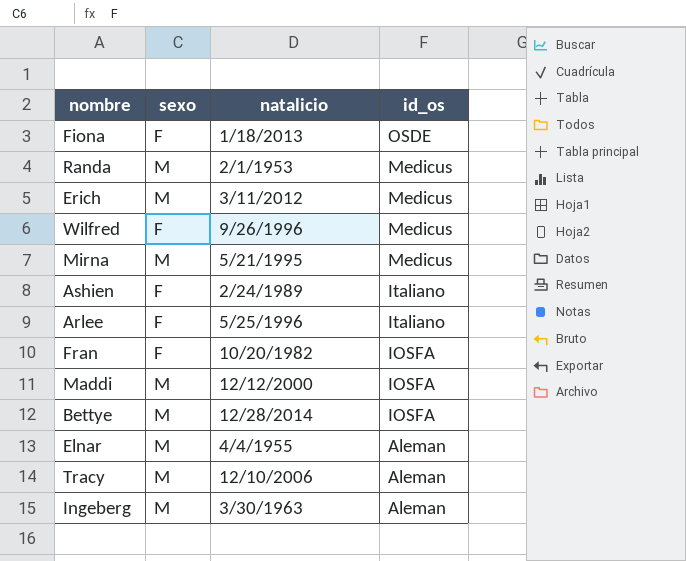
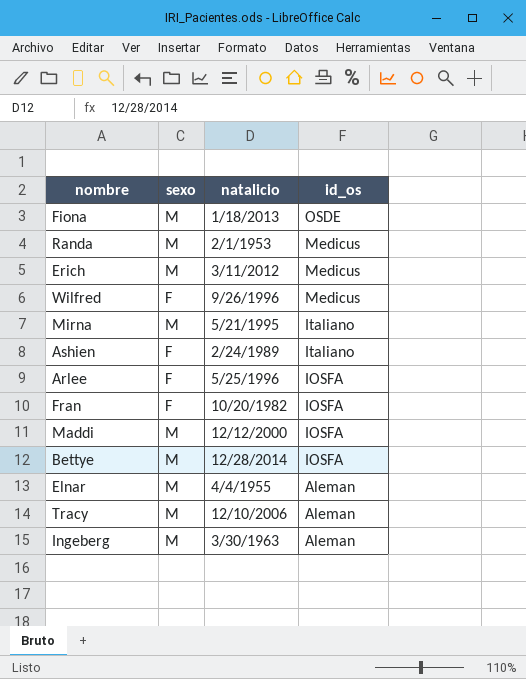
Fiona | sexo: F -> M
Mirna | id_os: Medicus -> Italiano
Arlee | id_os: Italiano -> IOSFA

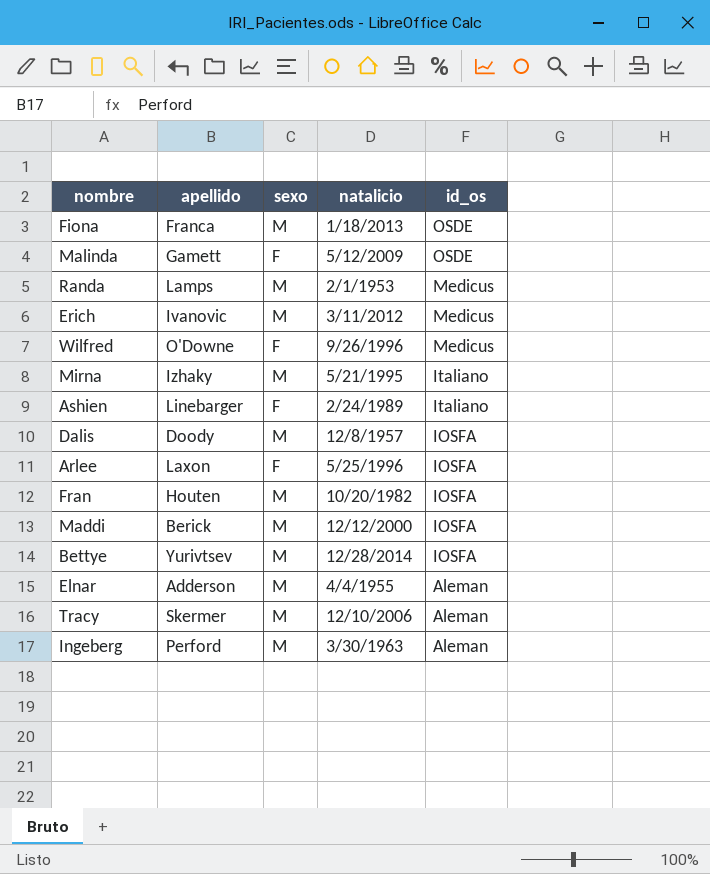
column apellido | position: none -> 2
row Malinda: none -> Gamett | F | 5/12/2009 | OSDE
row Dalis: none -> Doody | M | 12/8/1957 | IOSFA
Fran | sexo: F -> M

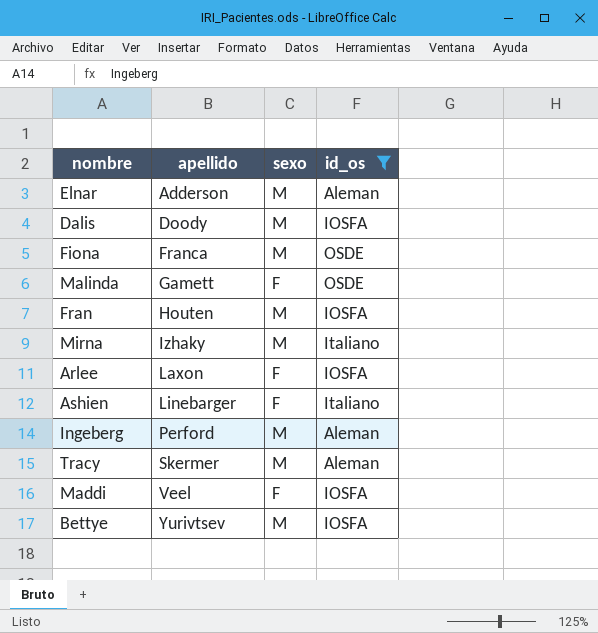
filter: none -> id_os != Medicus
row order: id_os descending -> apellido ascending
column natalicio | position: 4 -> none
Maddi | apellido: Berick -> Veel
Maddi | sexo: M -> F

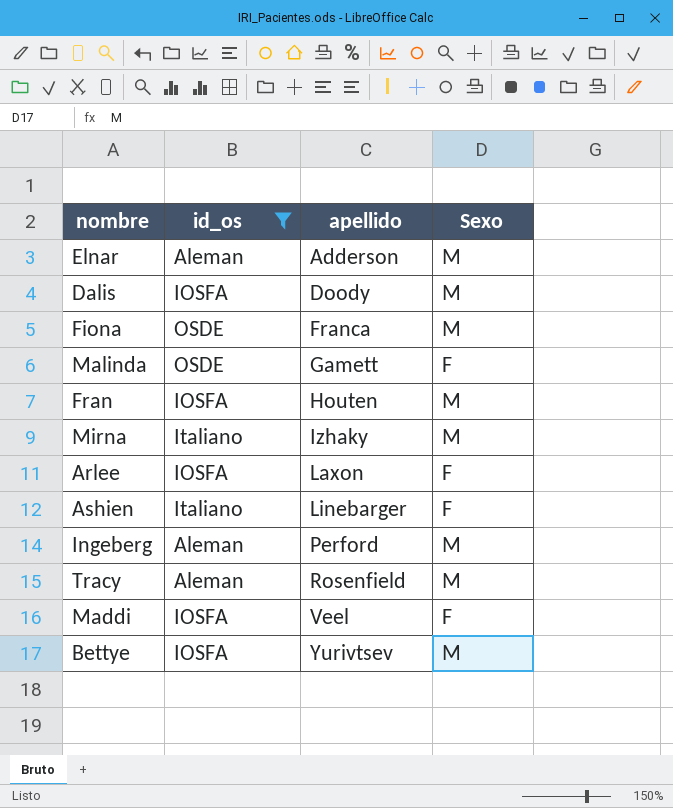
column id_os | position: 4 -> 2
column name: sexo -> Sexo
Tracy | apellido: Skermer -> Rosenfield

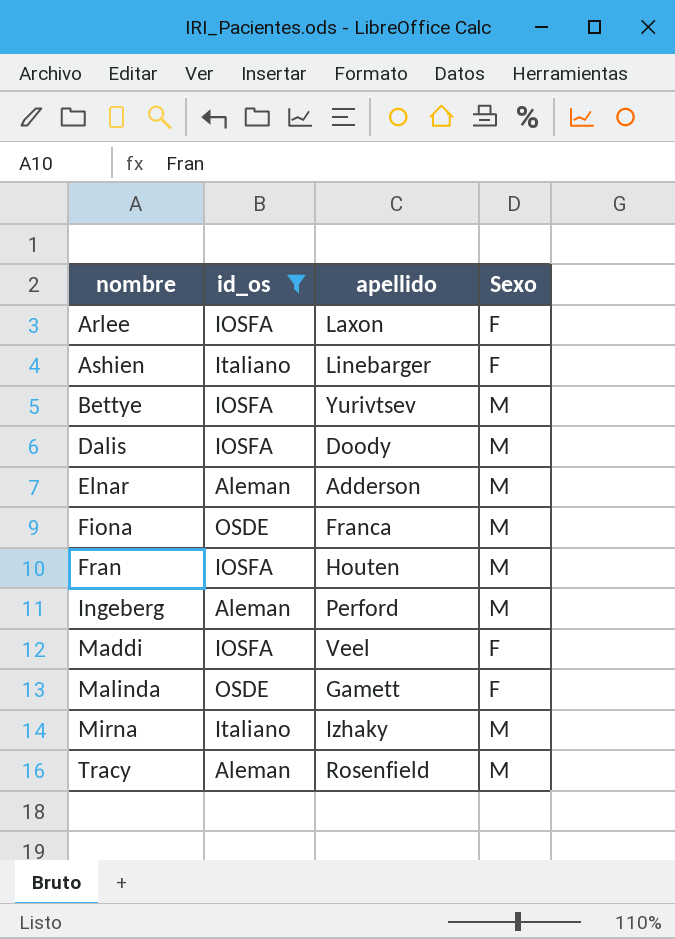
row order: apellido ascending -> nombre ascending

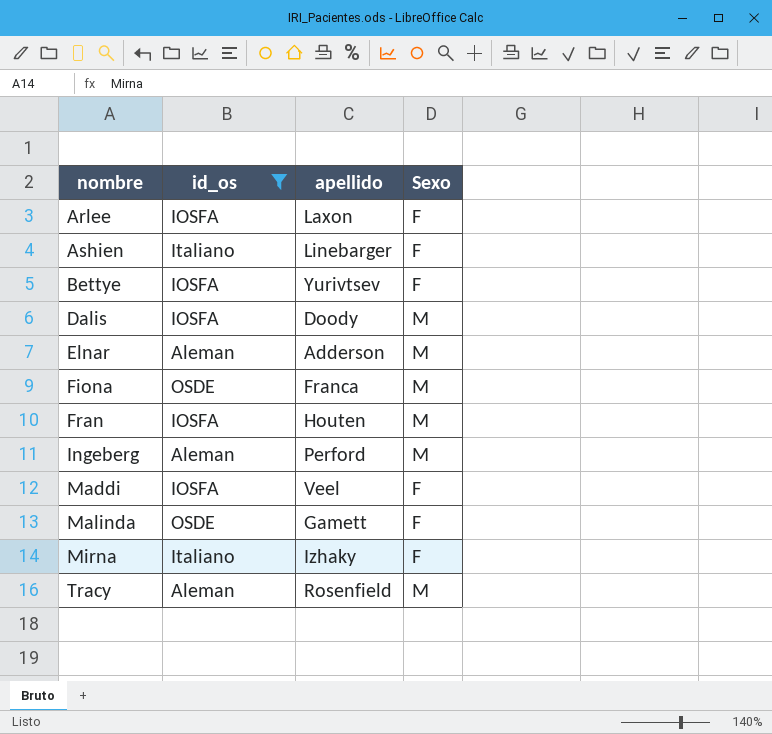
Bettye | Sexo: M -> F
Mirna | Sexo: M -> F

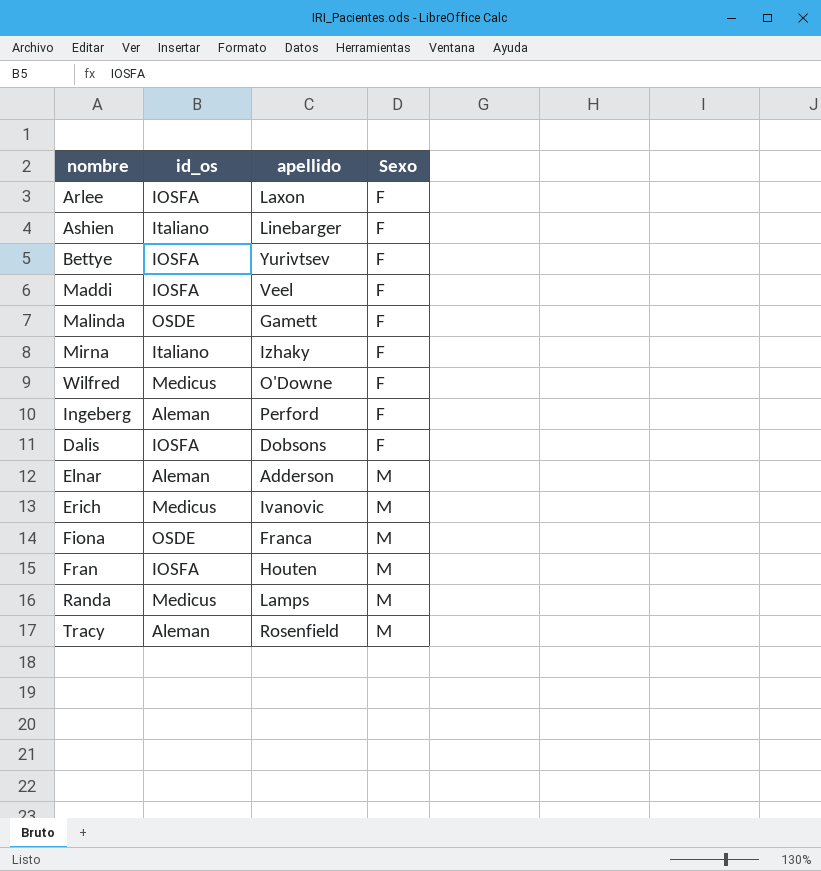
filter: id_os != Medicus -> none
row order: nombre ascending -> Sexo ascending
Ingeberg | Sexo: M -> F
Dalis | apellido: Doody -> Dobsons
Dalis | Sexo: M -> F

